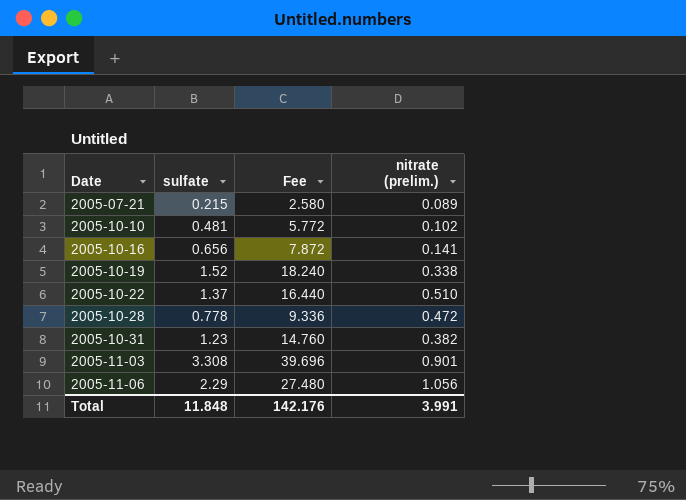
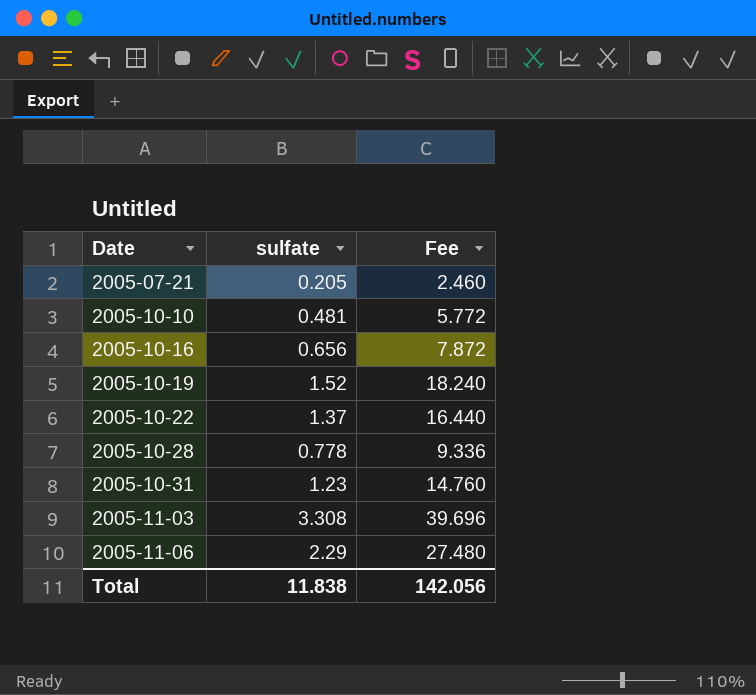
column nitrate (prelim.) | position: 4 -> none
2005-07-21 | sulfate: 0.215 -> 0.205
2005-07-21 | Fee: 2.580 -> 2.460
Total | sulfate: 11.848 -> 11.838
Total | Fee: 142.176 -> 142.056

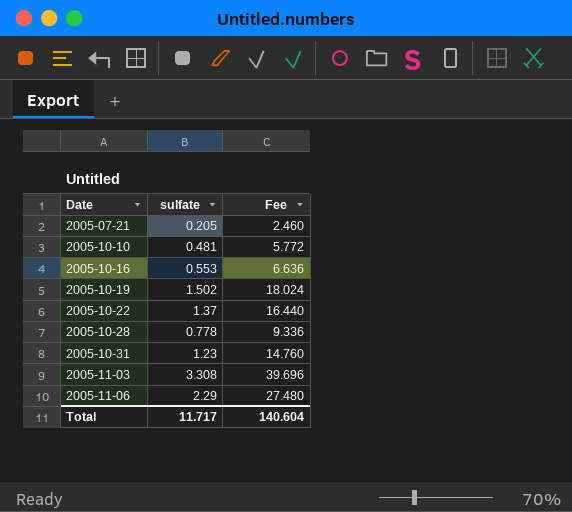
2005-10-16 | sulfate: 0.656 -> 0.553
2005-10-16 | Fee: 7.872 -> 6.636
2005-10-19 | sulfate: 1.52 -> 1.502
2005-10-19 | Fee: 18.240 -> 18.024
Total | sulfate: 11.838 -> 11.717
Total | Fee: 142.056 -> 140.604

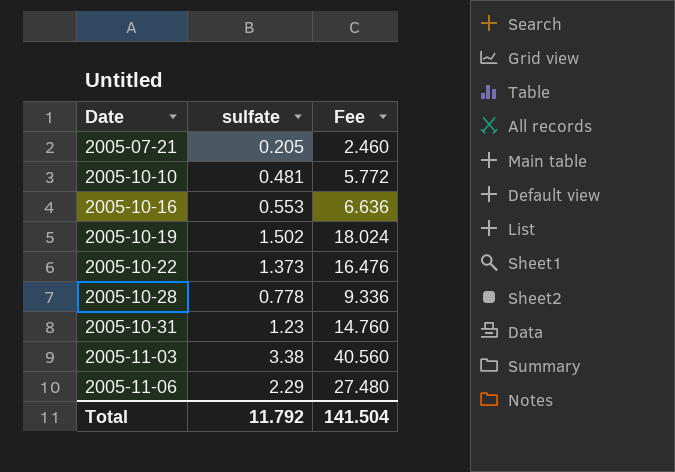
2005-10-22 | sulfate: 1.37 -> 1.373
2005-10-22 | Fee: 16.440 -> 16.476
2005-11-03 | sulfate: 3.308 -> 3.38
2005-11-03 | Fee: 39.696 -> 40.560
Total | sulfate: 11.717 -> 11.792
Total | Fee: 140.604 -> 141.504

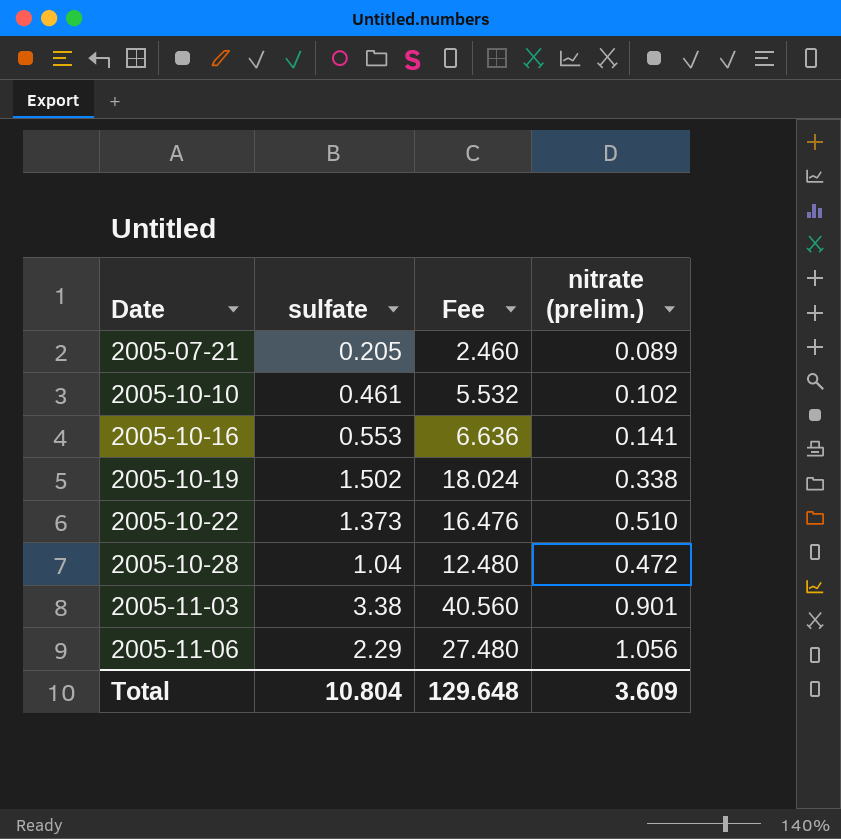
column nitrate (prelim.) | position: none -> 4
row 2005-10-31: 1.23 | 14.760 -> none
2005-10-10 | sulfate: 0.481 -> 0.461
2005-10-10 | Fee: 5.772 -> 5.532
2005-10-28 | sulfate: 0.778 -> 1.04
2005-10-28 | Fee: 9.336 -> 12.480
Total | sulfate: 11.792 -> 10.804
Total | Fee: 141.504 -> 129.648

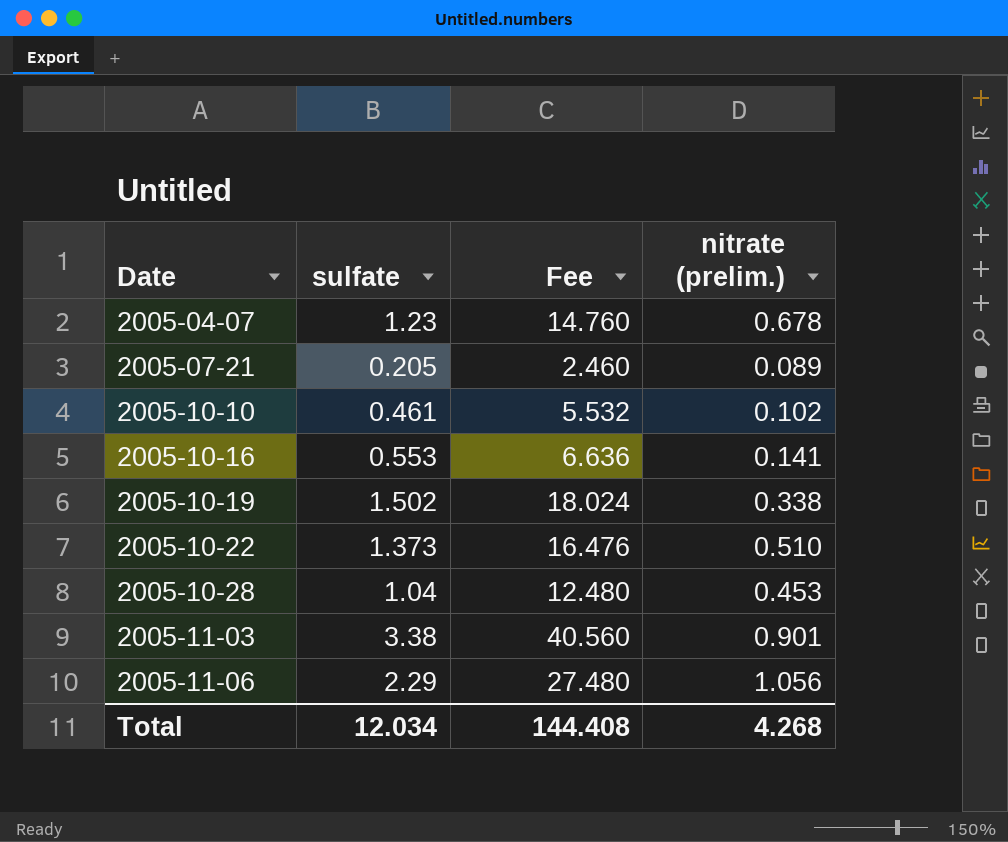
row 2005-04-07: none -> 1.23 | 14.760 | 0.678
2005-10-28 | nitrate (prelim.): 0.472 -> 0.453
Total | sulfate: 10.804 -> 12.034
Total | Fee: 129.648 -> 144.408
Total | nitrate (prelim.): 3.609 -> 4.268

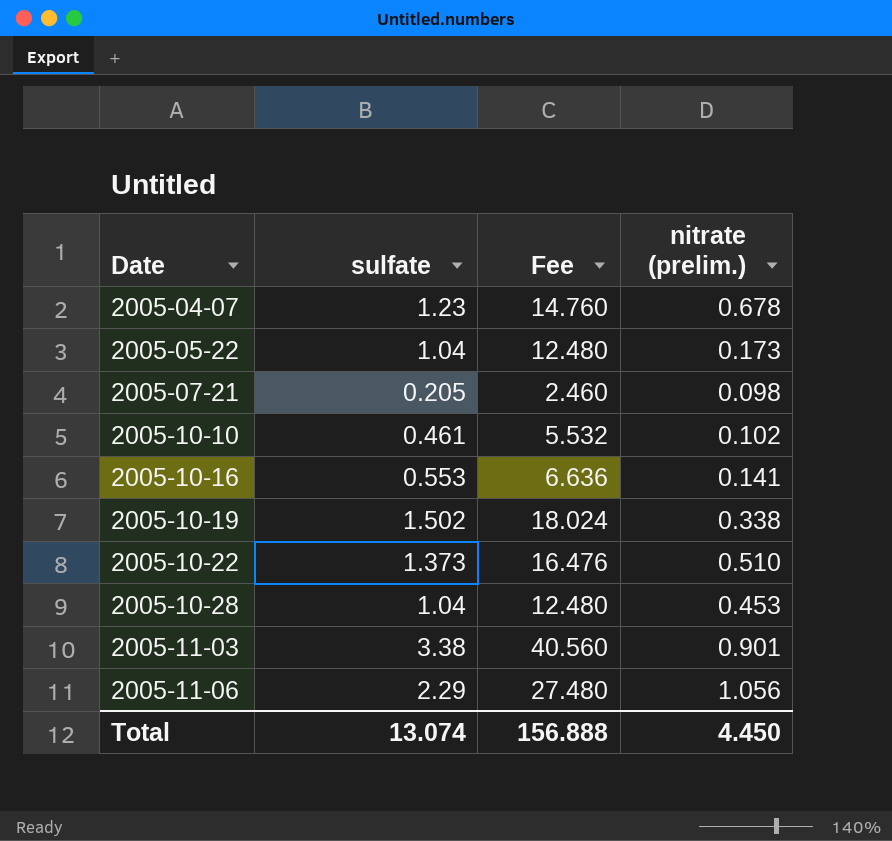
row 2005-05-22: none -> 1.04 | 12.480 | 0.173
2005-07-21 | nitrate (prelim.): 0.089 -> 0.098
Total | sulfate: 12.034 -> 13.074
Total | Fee: 144.408 -> 156.888
Total | nitrate (prelim.): 4.268 -> 4.450

